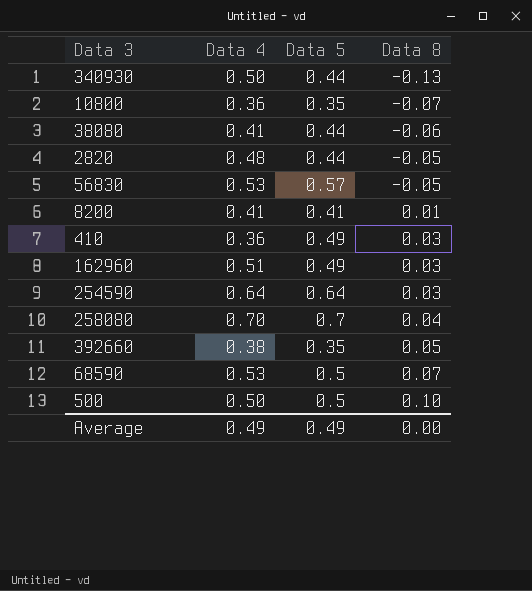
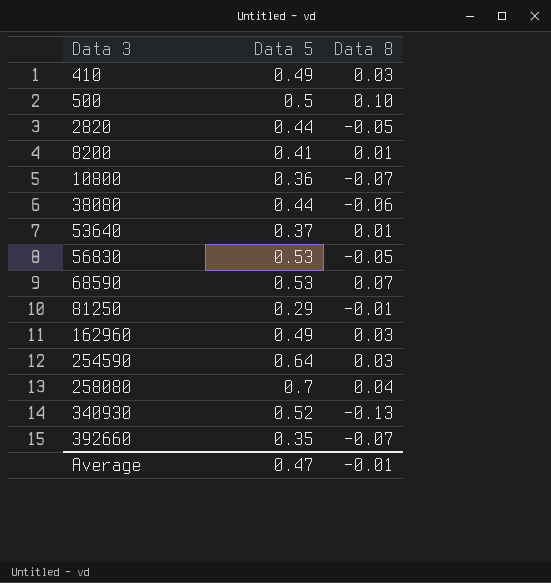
row order: Data 8 ascending -> Data 3 ascending
column Data 4 | position: 2 -> none
10800 | Data 5: 0.35 -> 0.36
row 53640: none -> 0.37 | 0.01
56830 | Data 5: 0.57 -> 0.53
68590 | Data 5: 0.5 -> 0.53
row 81250: none -> 0.29 | -0.01
340930 | Data 5: 0.44 -> 0.52
392660 | Data 8: 0.05 -> -0.07
Average | Data 5: 0.49 -> 0.47
Average | Data 8: 0.00 -> -0.01

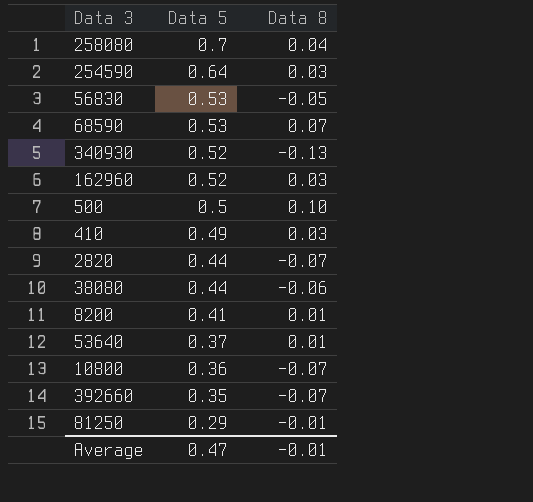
row order: Data 3 ascending -> Data 5 descending
162960 | Data 5: 0.49 -> 0.52
2820 | Data 8: -0.05 -> -0.07

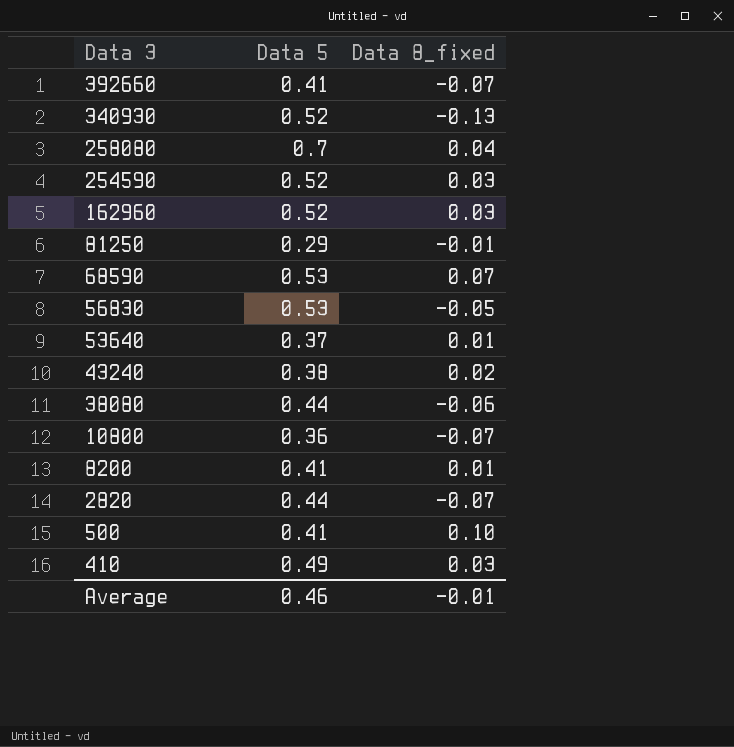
row order: Data 5 descending -> Data 3 descending
column name: Data 8 -> Data 8_fixed
392660 | Data 5: 0.35 -> 0.41
254590 | Data 5: 0.64 -> 0.52
row 43240: none -> 0.38 | 0.02
500 | Data 5: 0.5 -> 0.41
Average | Data 5: 0.47 -> 0.46

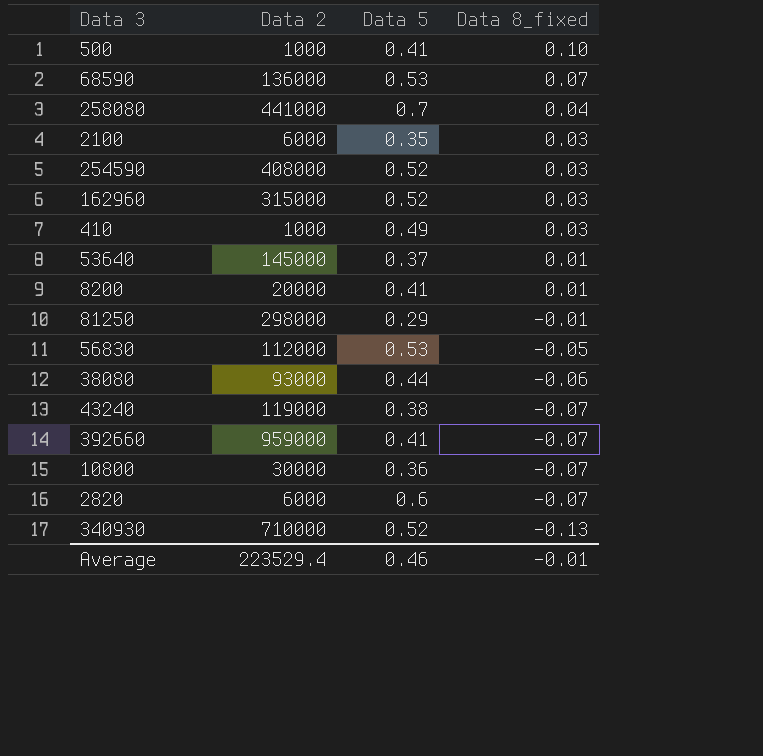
row order: Data 3 descending -> Data 8_fixed descending
column Data 2 | position: none -> 2
row 2100: none -> 6000 | 0.35 | 0.03
43240 | Data 8_fixed: 0.02 -> -0.07
2820 | Data 5: 0.44 -> 0.6

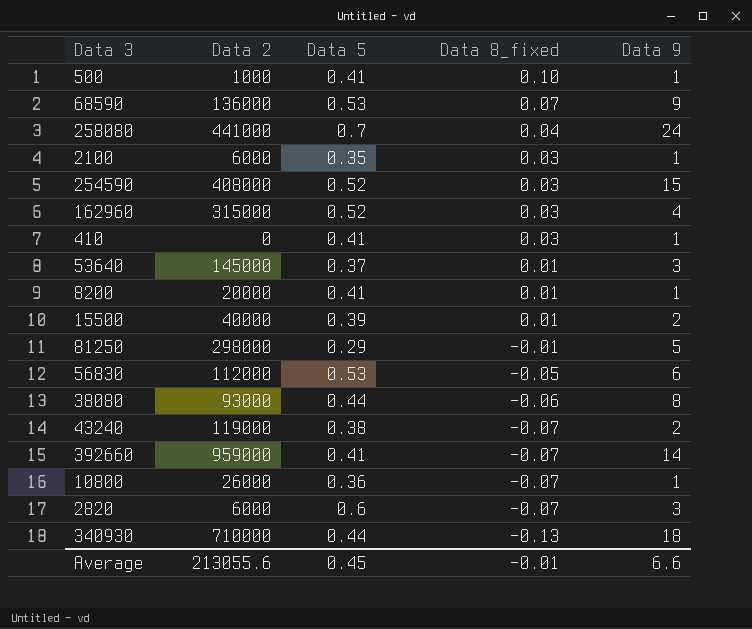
column Data 9 | position: none -> 5
410 | Data 2: 1000 -> 0
410 | Data 5: 0.49 -> 0.41
row 15500: none -> 40000 | 0.39 | 0.01 | 2
10800 | Data 2: 30000 -> 26000
340930 | Data 5: 0.52 -> 0.44
Average | Data 2: 223529.4 -> 213055.6
Average | Data 5: 0.46 -> 0.45

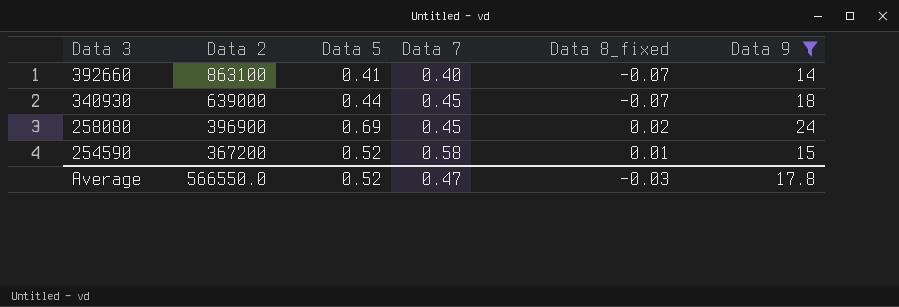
filter: none -> Data 9 >= 14
row order: Data 8_fixed descending -> Data 3 descending
column Data 7 | position: none -> 4
392660 | Data 2: 959000 -> 863100
340930 | Data 2: 710000 -> 639000
340930 | Data 8_fixed: -0.13 -> -0.07
258080 | Data 2: 441000 -> 396900
258080 | Data 5: 0.7 -> 0.69
258080 | Data 8_fixed: 0.04 -> 0.02
254590 | Data 2: 408000 -> 367200
254590 | Data 8_fixed: 0.03 -> 0.01
Average | Data 2: 213055.6 -> 566550.0
Average | Data 5: 0.45 -> 0.52
Average | Data 8_fixed: -0.01 -> -0.03
Average | Data 9: 6.6 -> 17.8

